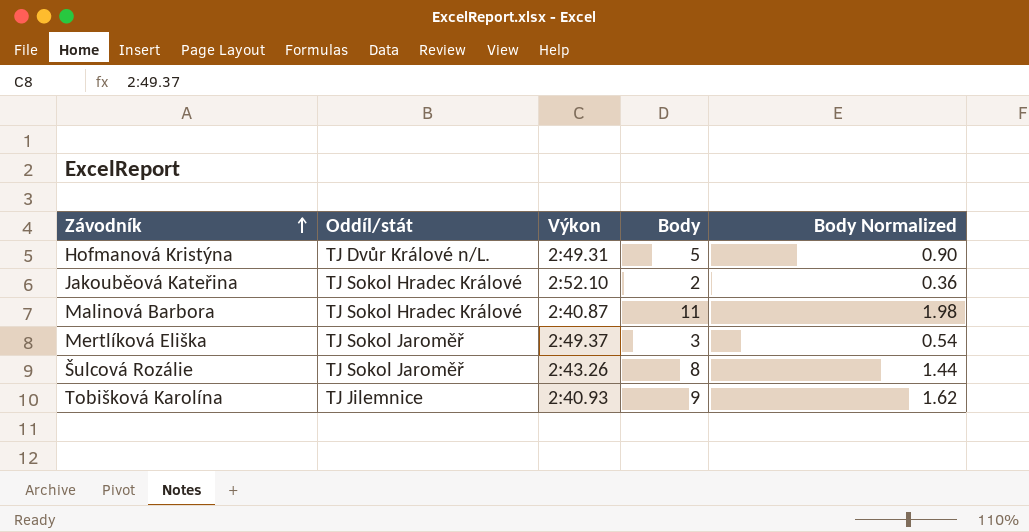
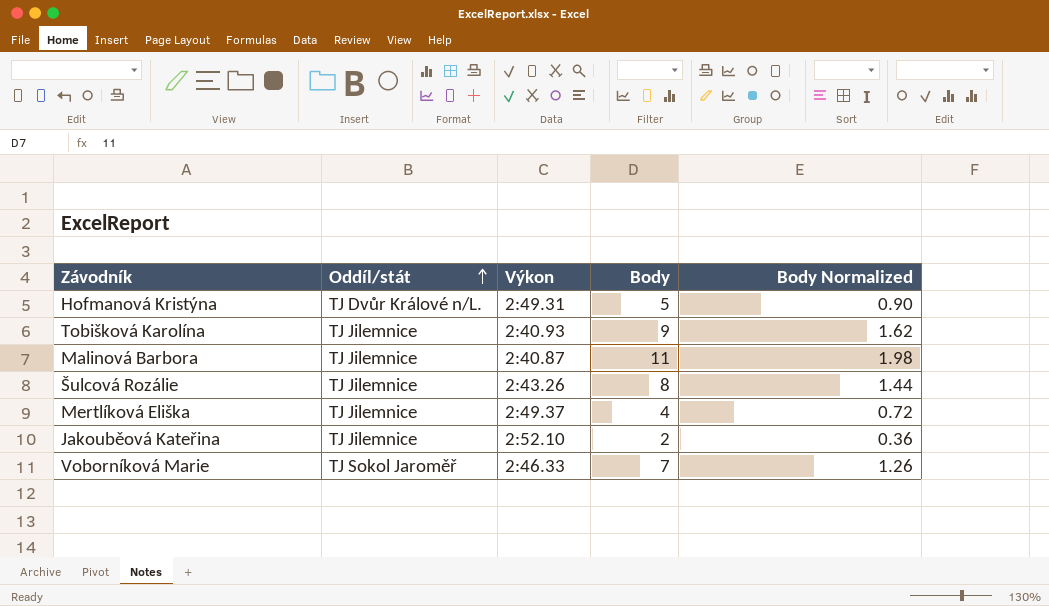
row order: Závodník ascending -> Oddíl/stát ascending
Malinová Barbora | Oddíl/stát: TJ Sokol Hradec Králové -> TJ Jilemnice
Šulcová Rozálie | Oddíl/stát: TJ Sokol Jaroměř -> TJ Jilemnice
Mertlíková Eliška | Oddíl/stát: TJ Sokol Jaroměř -> TJ Jilemnice
Mertlíková Eliška | Body: 3 -> 4
Mertlíková Eliška | Body Normalized: 0.54 -> 0.72
Jakouběová Kateřina | Oddíl/stát: TJ Sokol Hradec Králové -> TJ Jilemnice
row Voborníková Marie: none -> TJ Sokol Jaroměř | 2:46.33 | 7 | 1.26

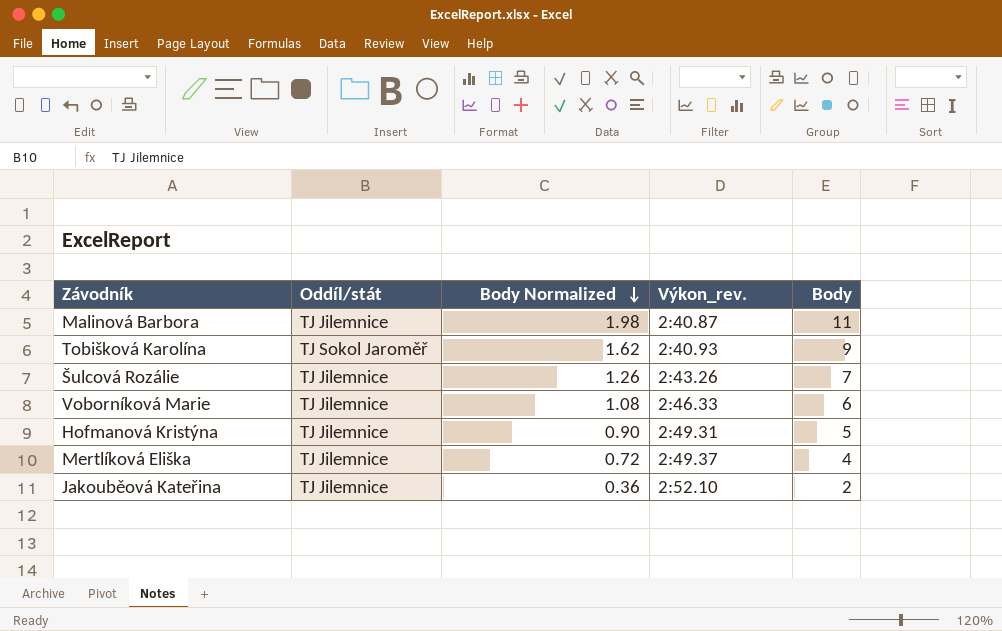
row order: Oddíl/stát ascending -> Body Normalized descending
column Body Normalized | position: 5 -> 3
column name: Výkon -> Výkon_rev.
Tobišková Karolína | Oddíl/stát: TJ Jilemnice -> TJ Sokol Jaroměř
Šulcová Rozálie | Body Normalized: 1.44 -> 1.26
Šulcová Rozálie | Body: 8 -> 7
Voborníková Marie | Oddíl/stát: TJ Sokol Jaroměř -> TJ Jilemnice
Voborníková Marie | Body Normalized: 1.26 -> 1.08
Voborníková Marie | Body: 7 -> 6
Hofmanová Kristýna | Oddíl/stát: TJ Dvůr Králové n/L. -> TJ Jilemnice

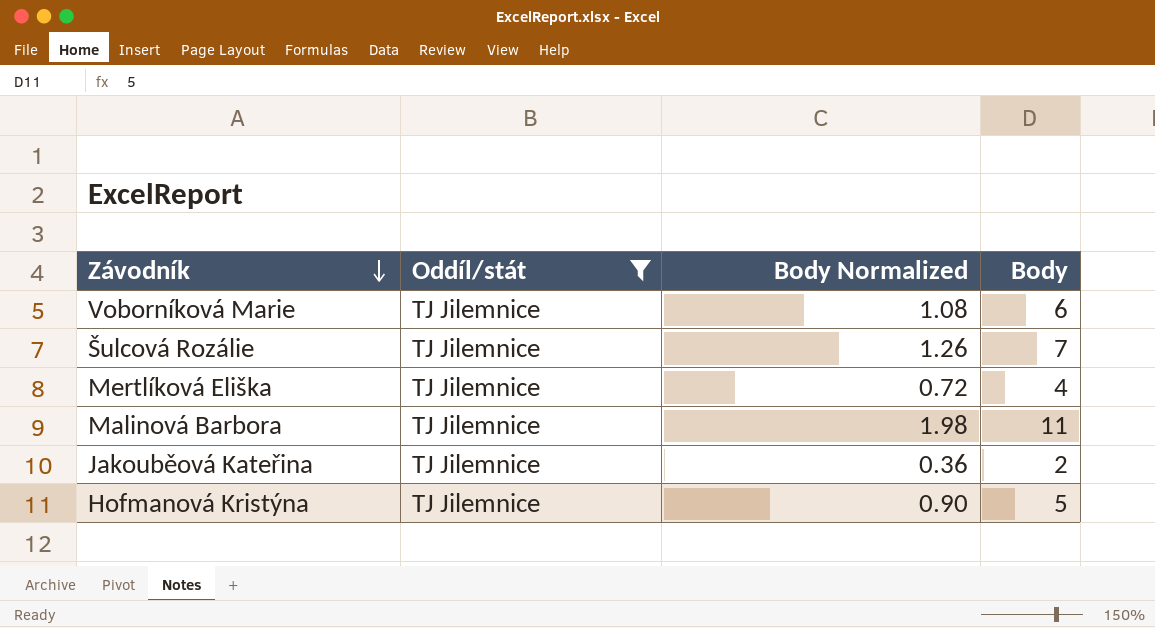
filter: none -> Oddíl/stát = TJ Jilemnice
row order: Body Normalized descending -> Závodník descending
column Výkon_rev. | position: 4 -> none

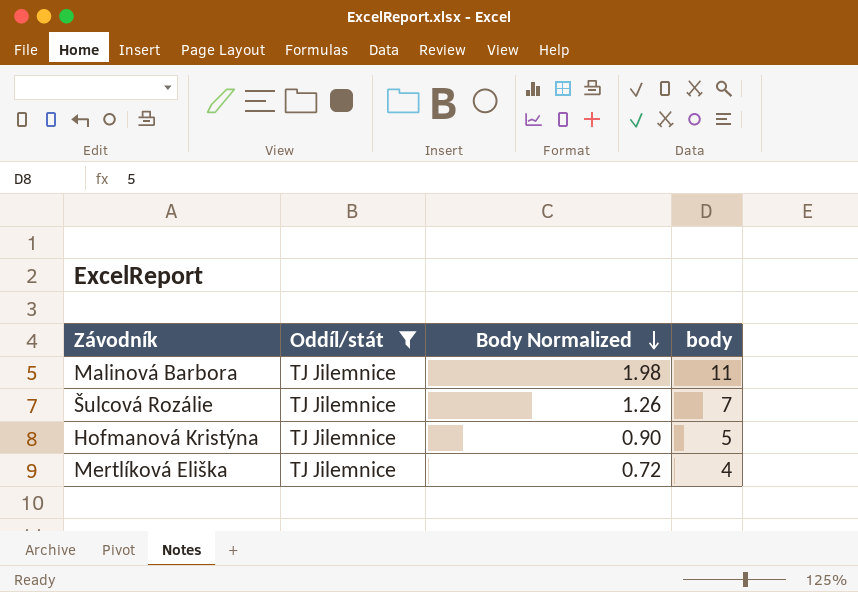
row order: Závodník descending -> Body Normalized descending
column name: Body -> body
row Voborníková Marie: TJ Jilemnice | 1.08 | 6 -> none
row Jakouběová Kateřina: TJ Jilemnice | 0.36 | 2 -> none

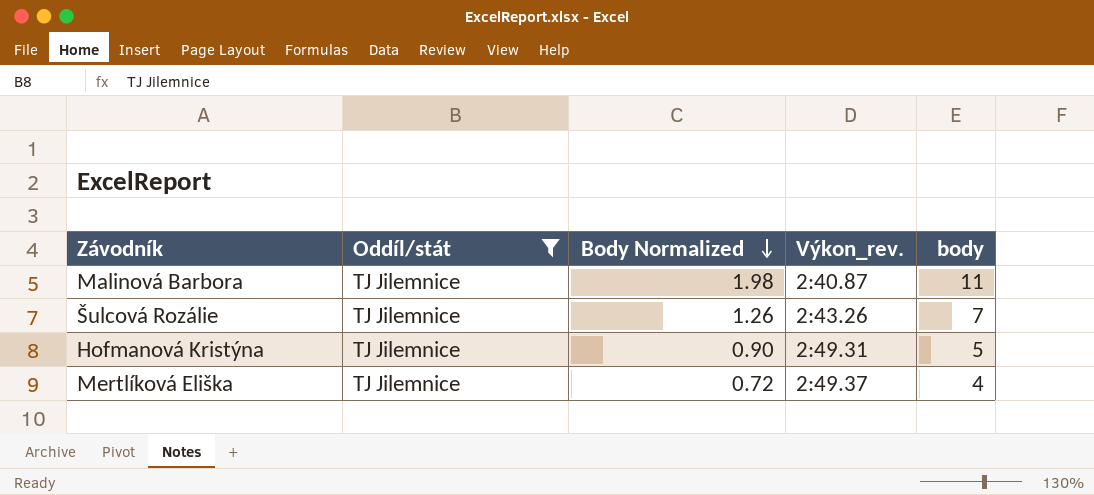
column Výkon_rev. | position: none -> 4

